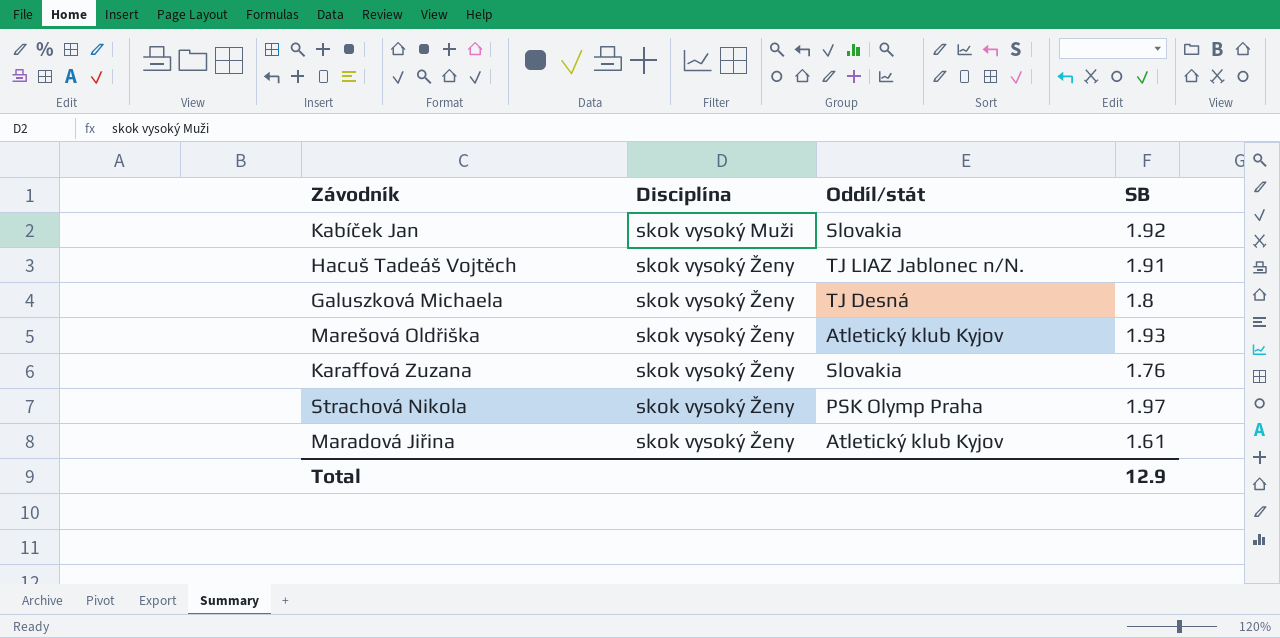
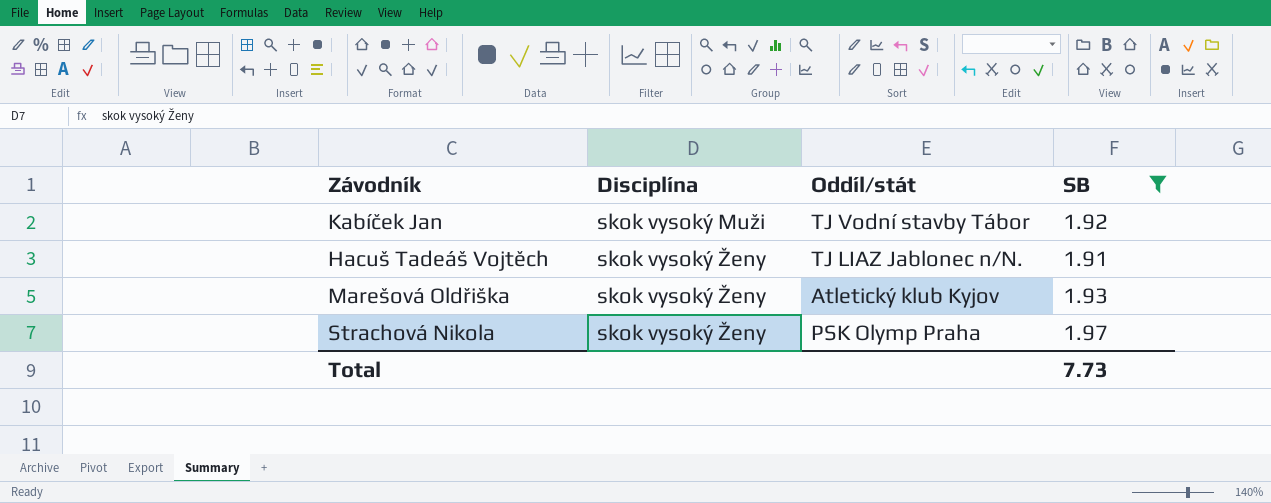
filter: none -> SB >= 1.91
Kabíček Jan | Oddíl/stát: Slovakia -> TJ Vodní stavby Tábor
Total | SB: 12.9 -> 7.73

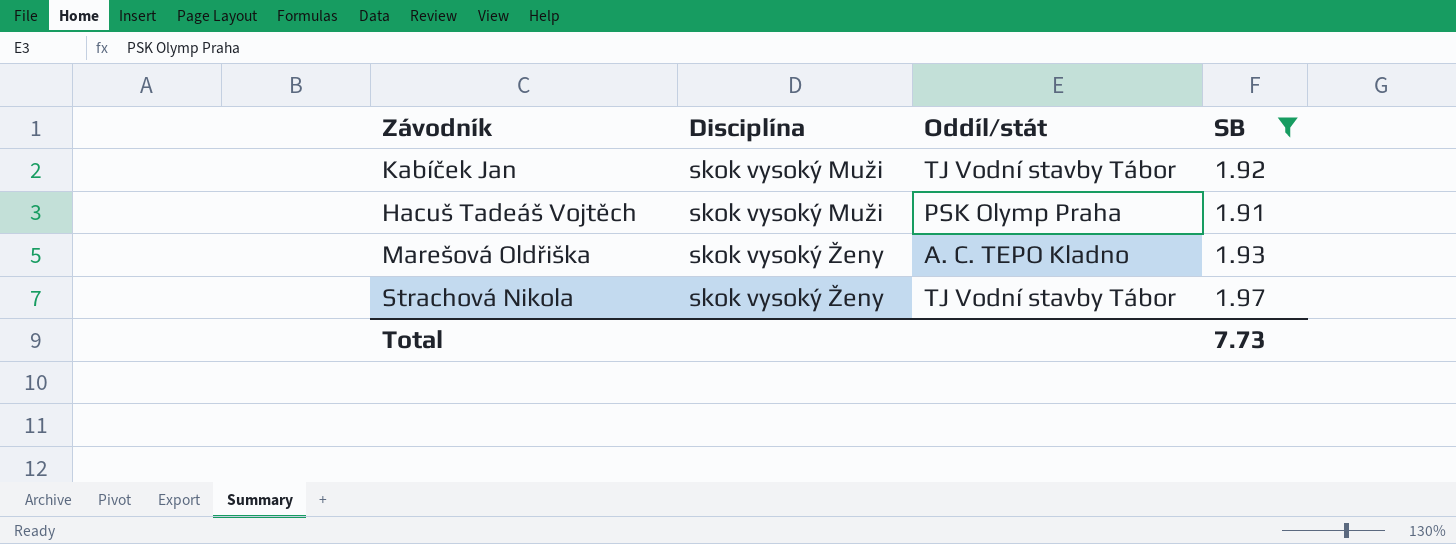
Hacuš Tadeáš Vojtěch | Disciplína: skok vysoký Ženy -> skok vysoký Muži
Hacuš Tadeáš Vojtěch | Oddíl/stát: TJ LIAZ Jablonec n/N. -> PSK Olymp Praha
Marešová Oldřiška | Oddíl/stát: Atletický klub Kyjov -> A. C. TEPO Kladno
Strachová Nikola | Oddíl/stát: PSK Olymp Praha -> TJ Vodní stavby Tábor

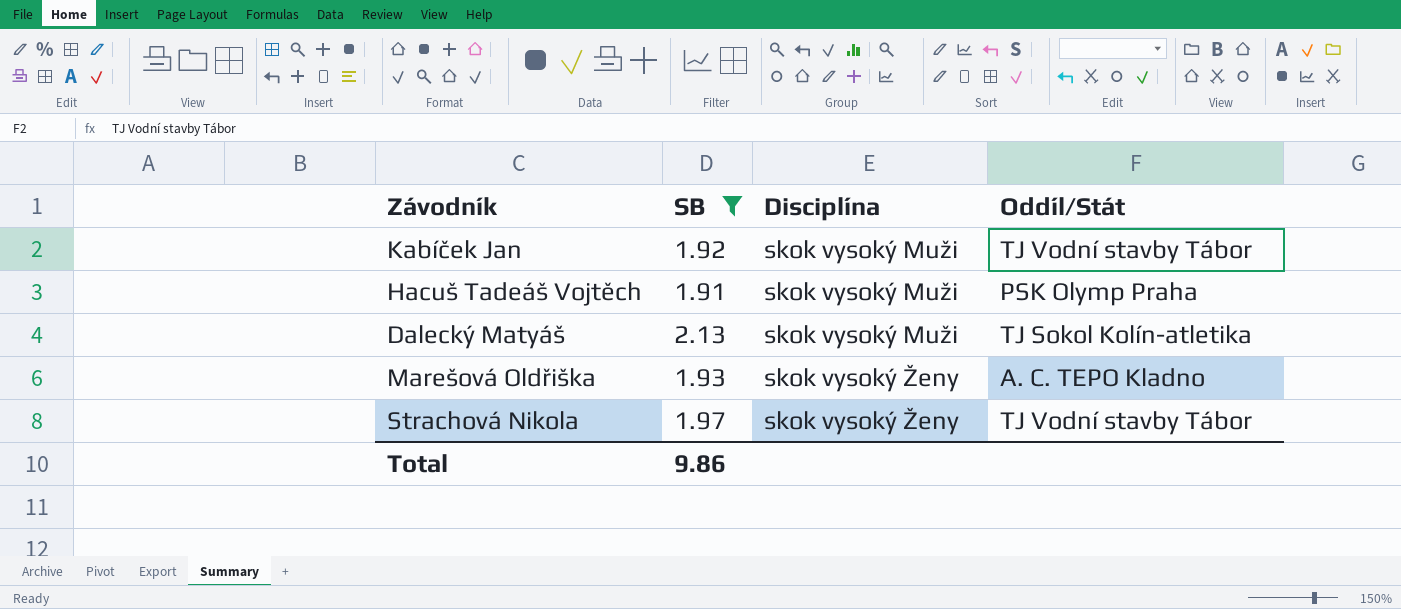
column SB | position: 4 -> 2
column name: Oddíl/stát -> Oddíl/Stát
row Dalecký Matyáš: none -> 2.13 | skok vysoký Muži | TJ Sokol Kolín-atletika
Total | SB: 7.73 -> 9.86

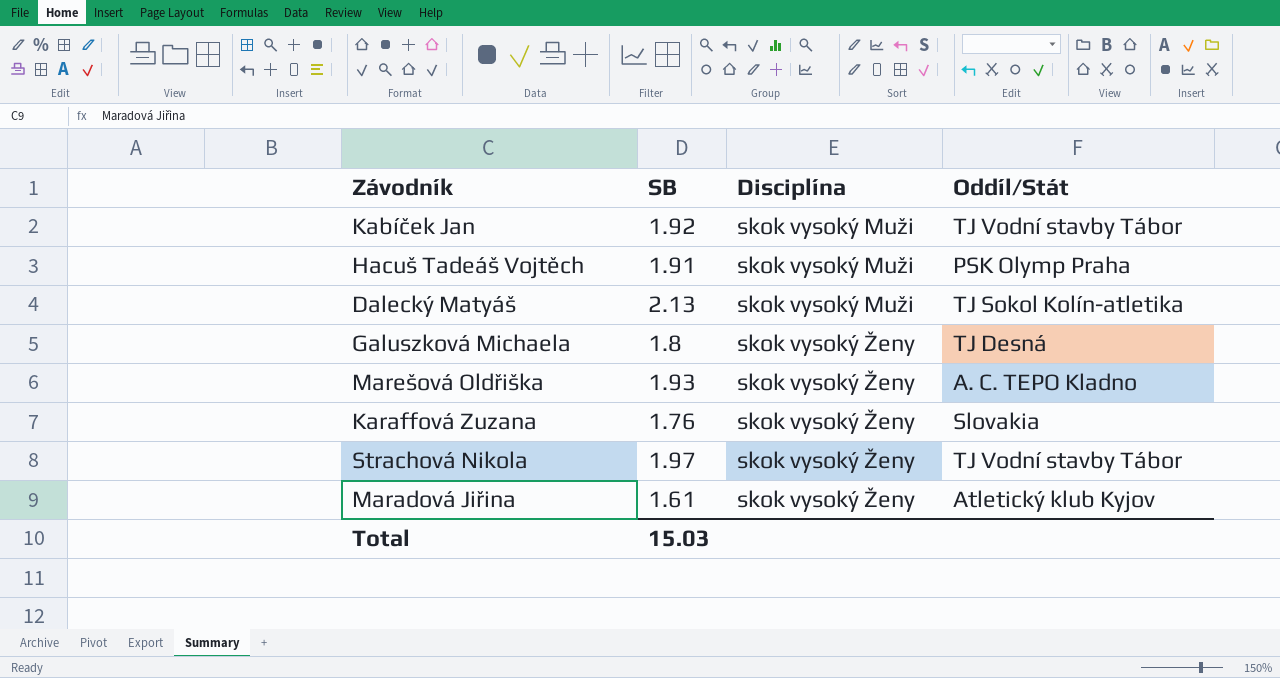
filter: SB >= 1.91 -> none
Total | SB: 9.86 -> 15.03

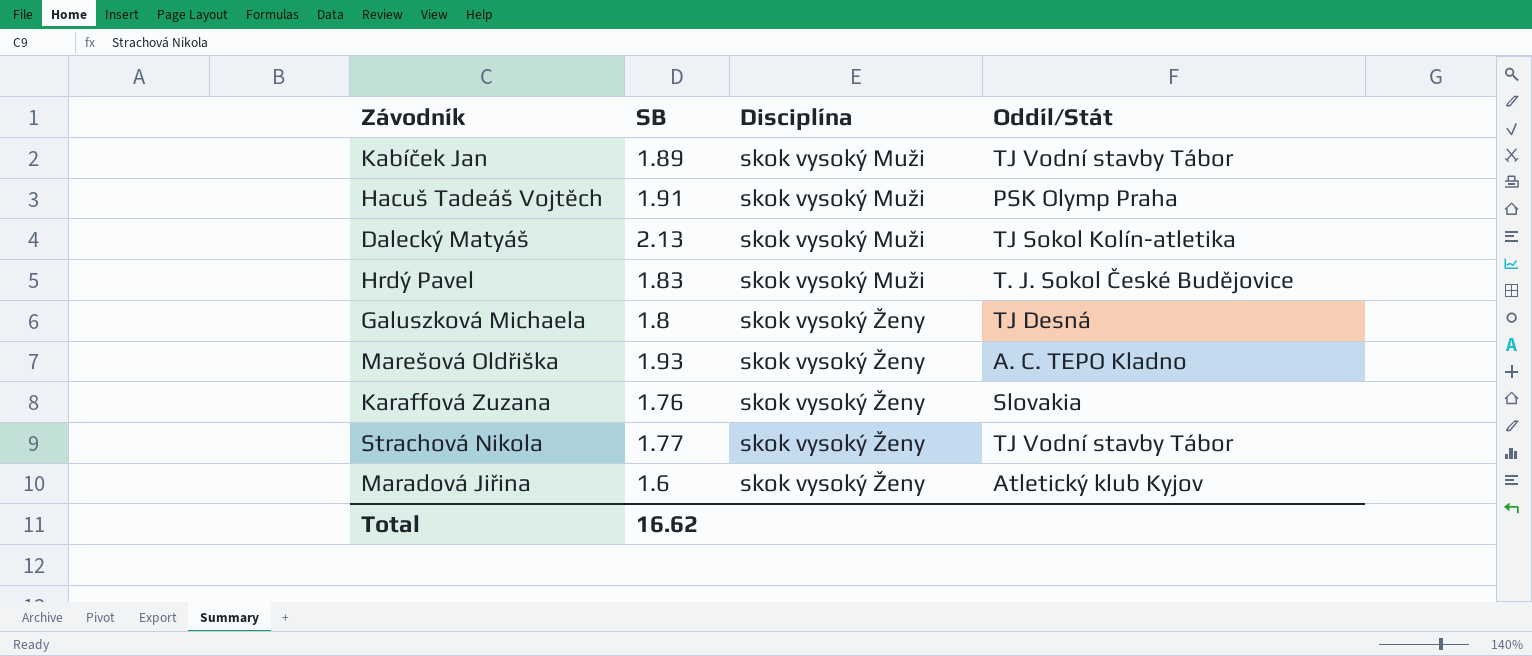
Kabíček Jan | SB: 1.92 -> 1.89
row Hrdý Pavel: none -> 1.83 | skok vysoký Muži | T. J. Sokol České Budějovice
Strachová Nikola | SB: 1.97 -> 1.77
Maradová Jiřina | SB: 1.61 -> 1.6
Total | SB: 15.03 -> 16.62

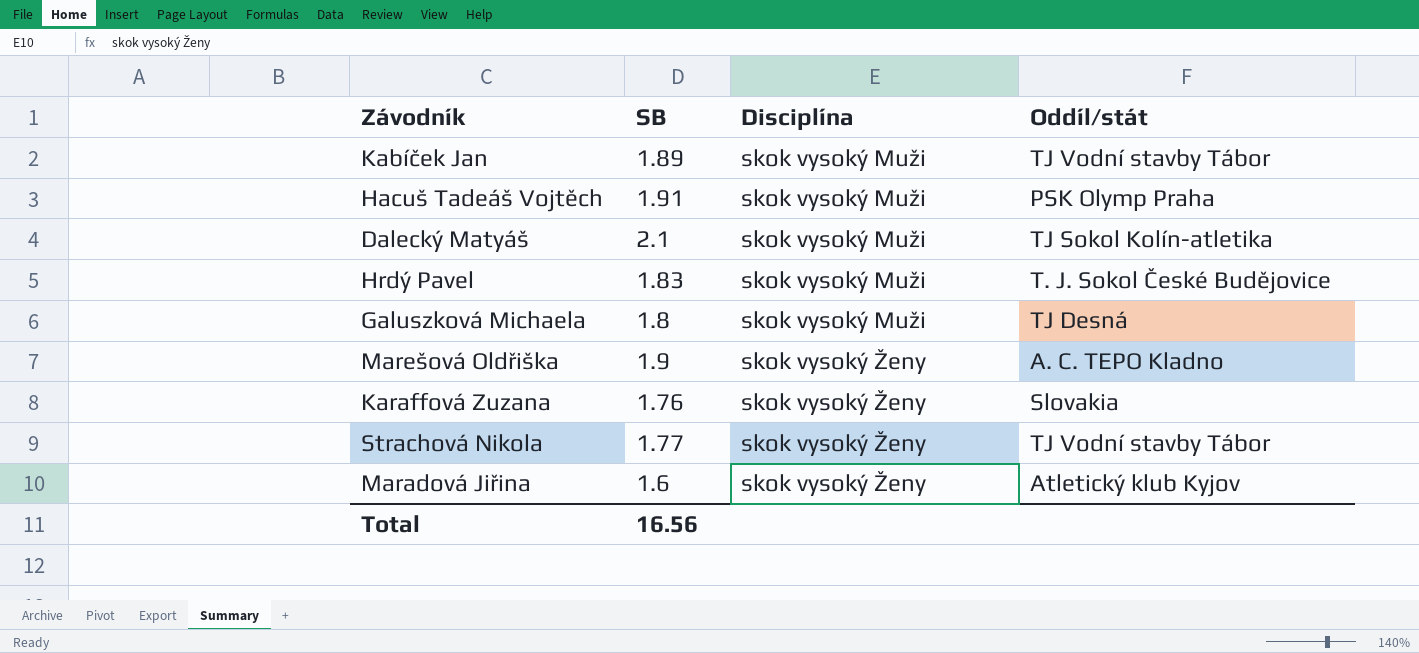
column name: Oddíl/Stát -> Oddíl/stát
Dalecký Matyáš | SB: 2.13 -> 2.1
Galuszková Michaela | Disciplína: skok vysoký Ženy -> skok vysoký Muži
Marešová Oldřiška | SB: 1.93 -> 1.9
Total | SB: 16.62 -> 16.56

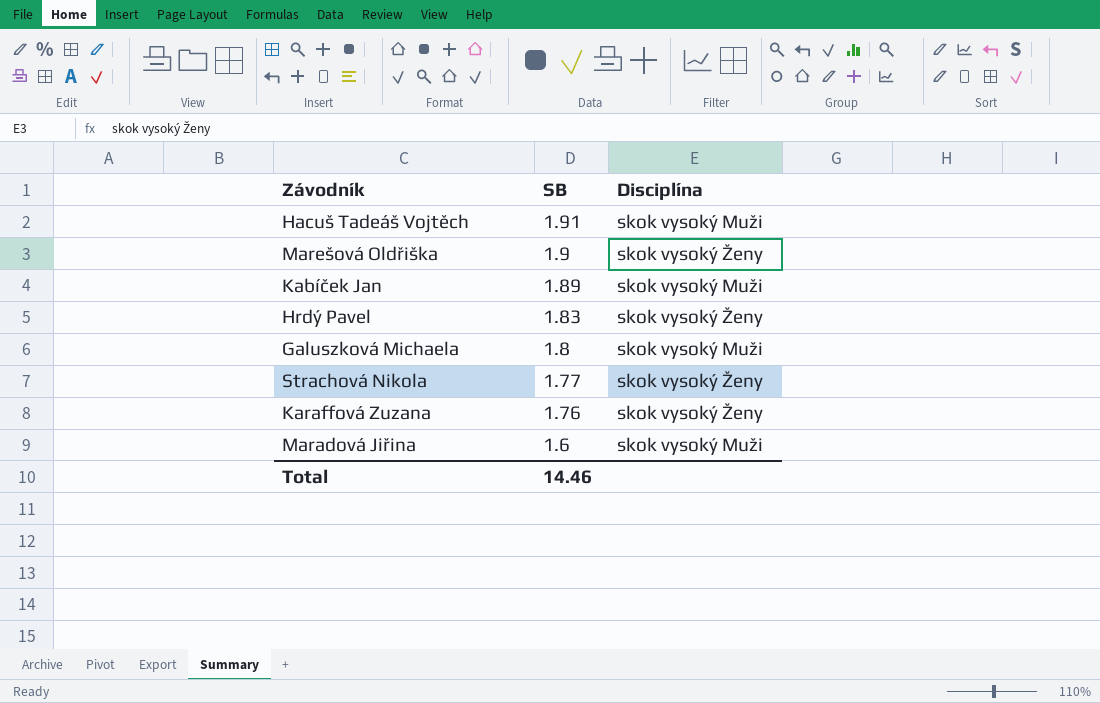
row order: Disciplína ascending -> SB descending
column Oddíl/stát | position: 4 -> none
row Dalecký Matyáš: 2.1 | skok vysoký Muži | TJ Sokol Kolín-atletika -> none
Hrdý Pavel | Disciplína: skok vysoký Muži -> skok vysoký Ženy
Maradová Jiřina | Disciplína: skok vysoký Ženy -> skok vysoký Muži
Total | SB: 16.56 -> 14.46

